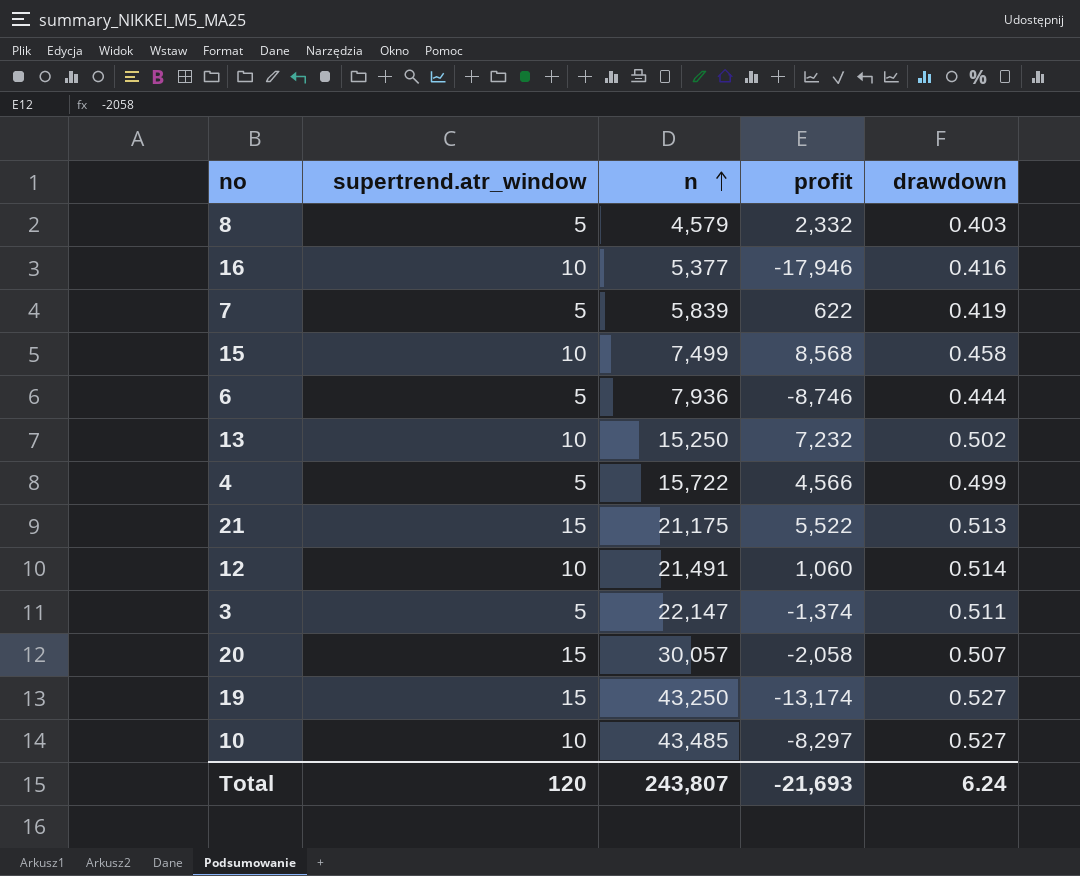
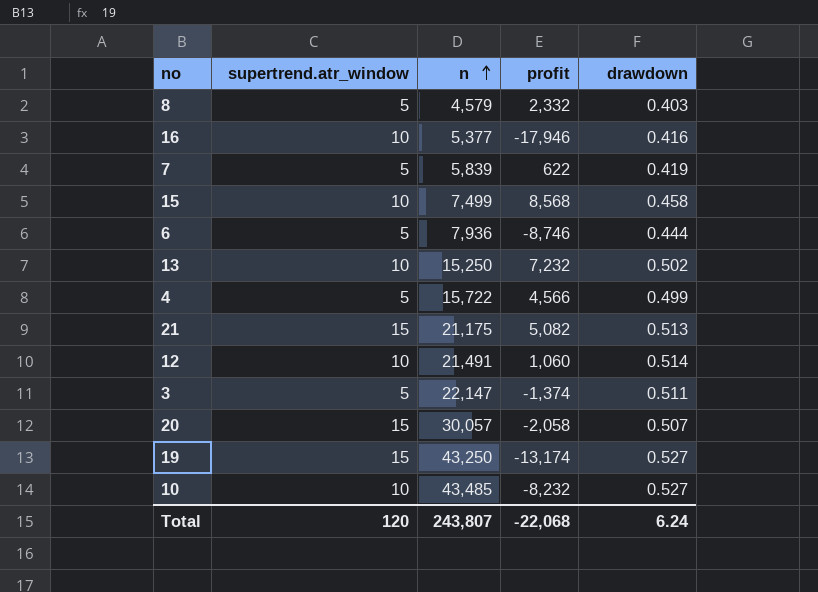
21 | profit: 5,522 -> 5,082
10 | profit: -8,297 -> -8,232
Total | profit: -21,693 -> -22,068

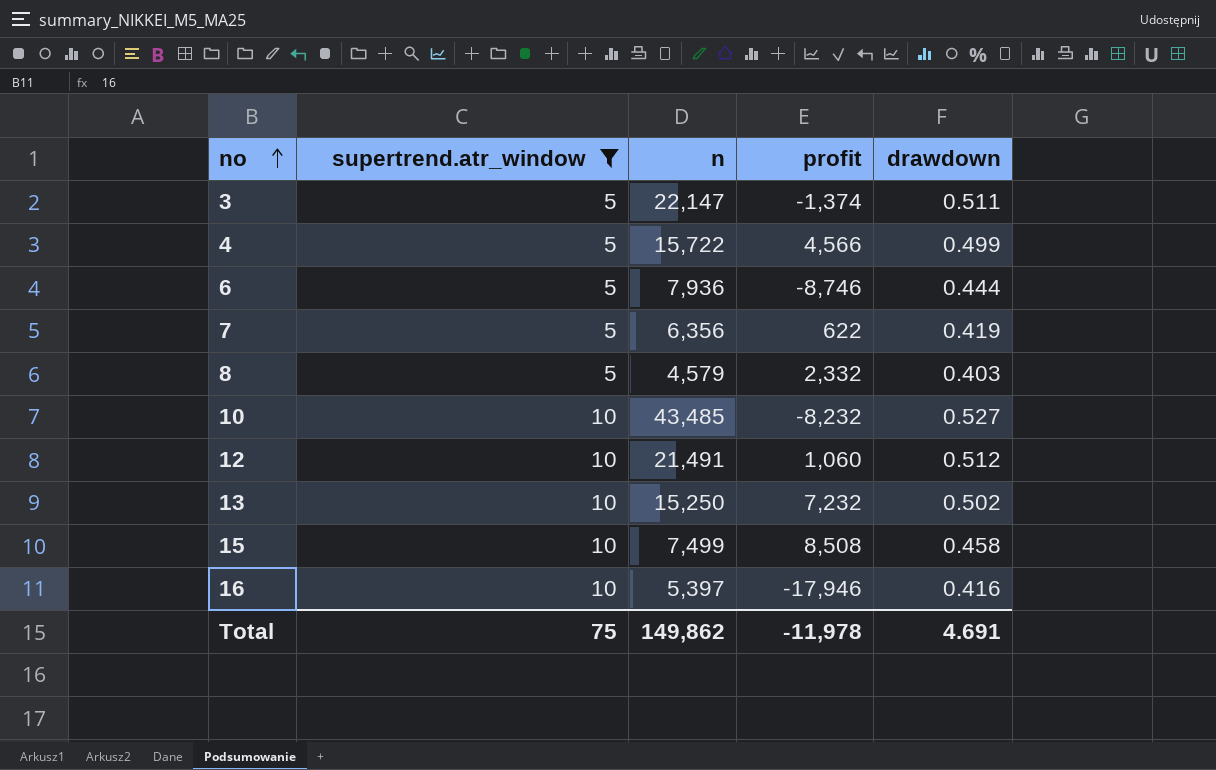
filter: none -> supertrend.atr_window != 15
row order: n ascending -> no ascending
7 | n: 5,839 -> 6,356
12 | drawdown: 0.514 -> 0.512
15 | profit: 8,568 -> 8,508
16 | n: 5,377 -> 5,397
Total | supertrend.atr_window: 120 -> 75
Total | n: 243,807 -> 149,862
Total | profit: -22,068 -> -11,978
Total | drawdown: 6.24 -> 4.691

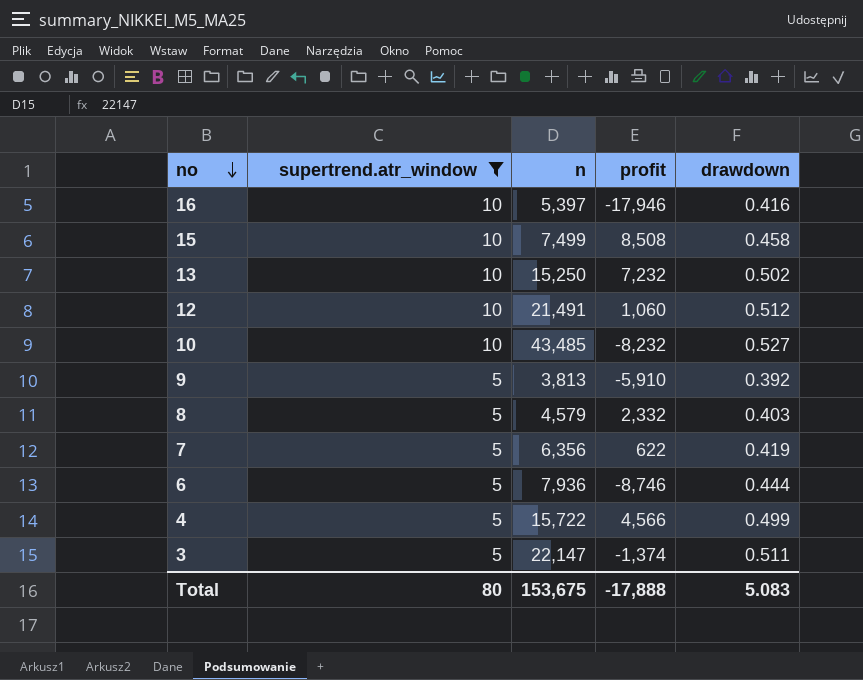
row order: no ascending -> no descending
row 9: none -> 5 | 3,813 | -5,910 | 0.392
Total | supertrend.atr_window: 75 -> 80
Total | n: 149,862 -> 153,675
Total | profit: -11,978 -> -17,888
Total | drawdown: 4.691 -> 5.083

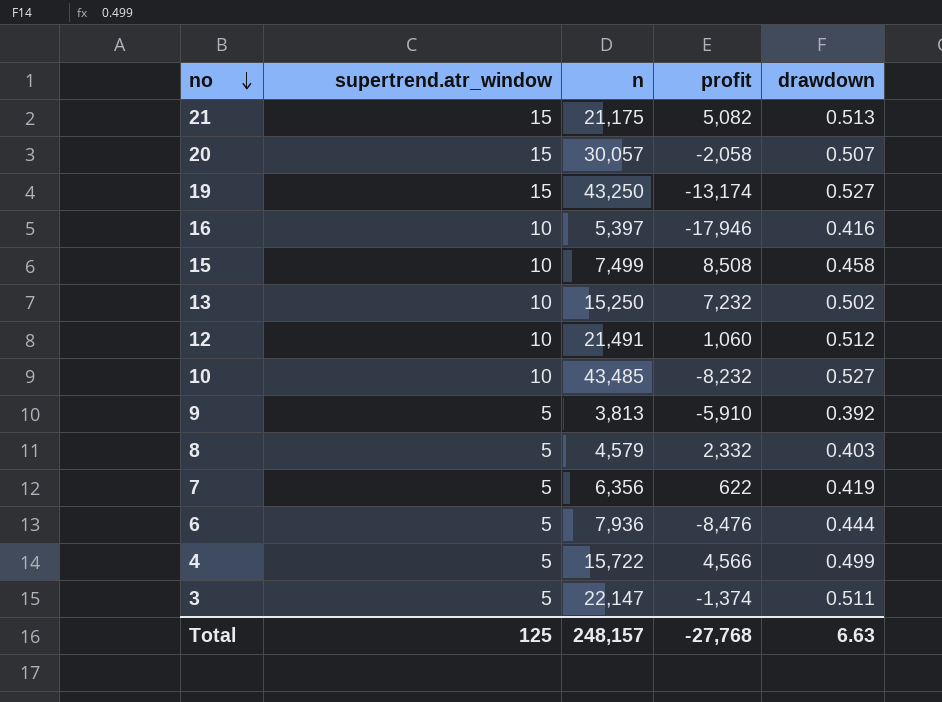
filter: supertrend.atr_window != 15 -> none
6 | profit: -8,746 -> -8,476
Total | supertrend.atr_window: 80 -> 125
Total | n: 153,675 -> 248,157
Total | profit: -17,888 -> -27,768
Total | drawdown: 5.083 -> 6.63

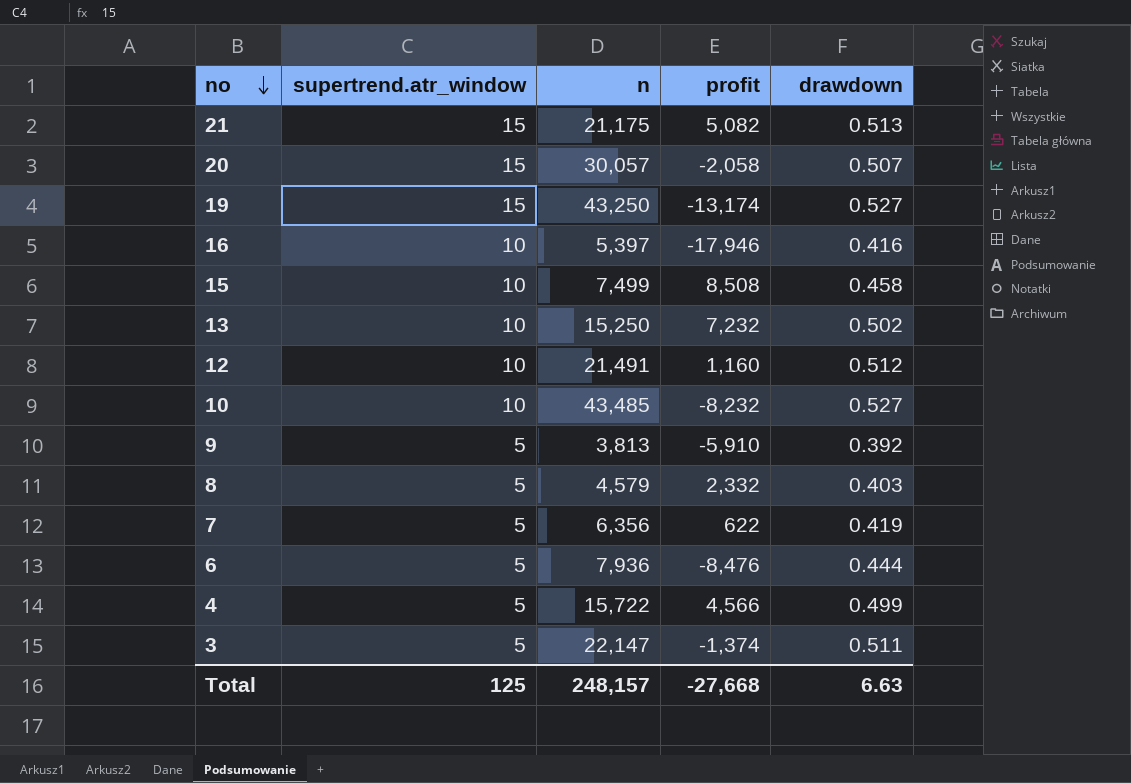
12 | profit: 1,060 -> 1,160
Total | profit: -27,768 -> -27,668

